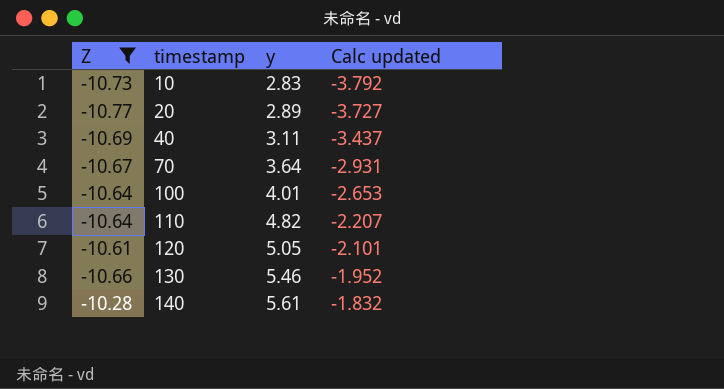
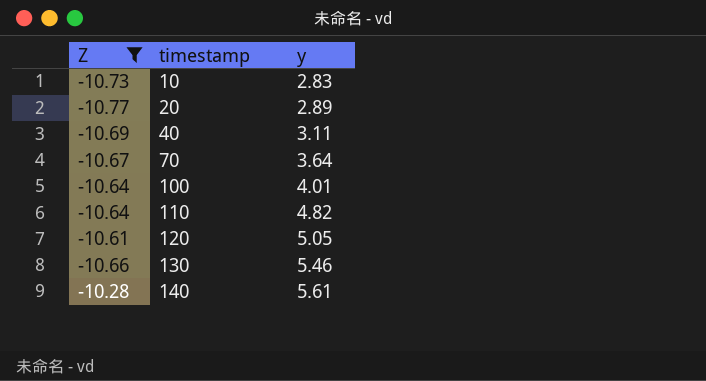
column Calc updated | formula: [Z] / [y] -> none

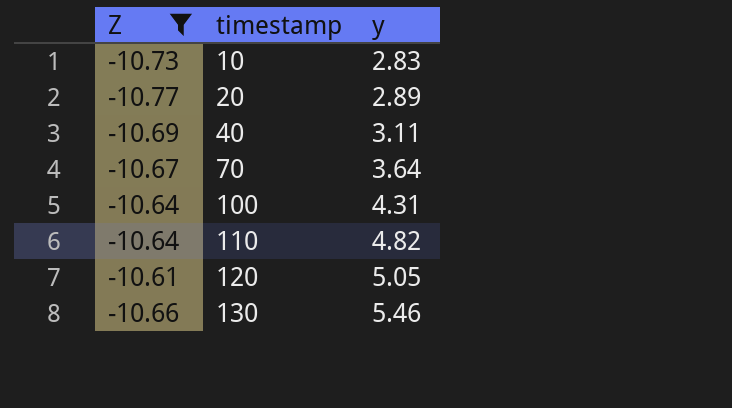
row 140: -10.28 | 5.61 -> none
100 | y: 4.01 -> 4.31

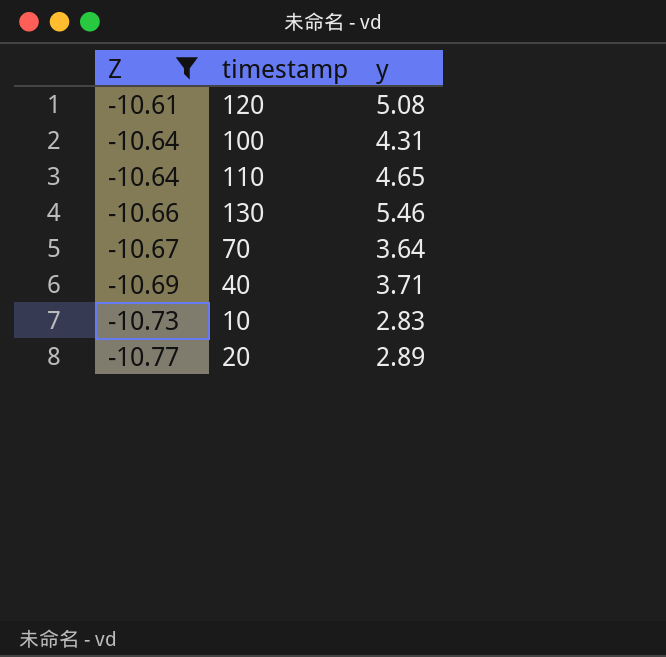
row order: timestamp ascending -> Z descending
120 | y: 5.05 -> 5.08
110 | y: 4.82 -> 4.65
40 | y: 3.11 -> 3.71

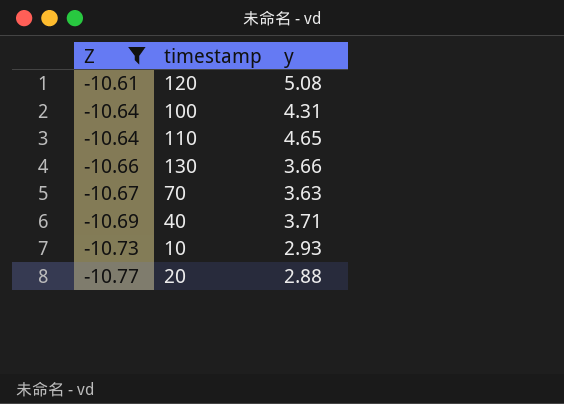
130 | y: 5.46 -> 3.66
70 | y: 3.64 -> 3.63
10 | y: 2.83 -> 2.93
20 | y: 2.89 -> 2.88

